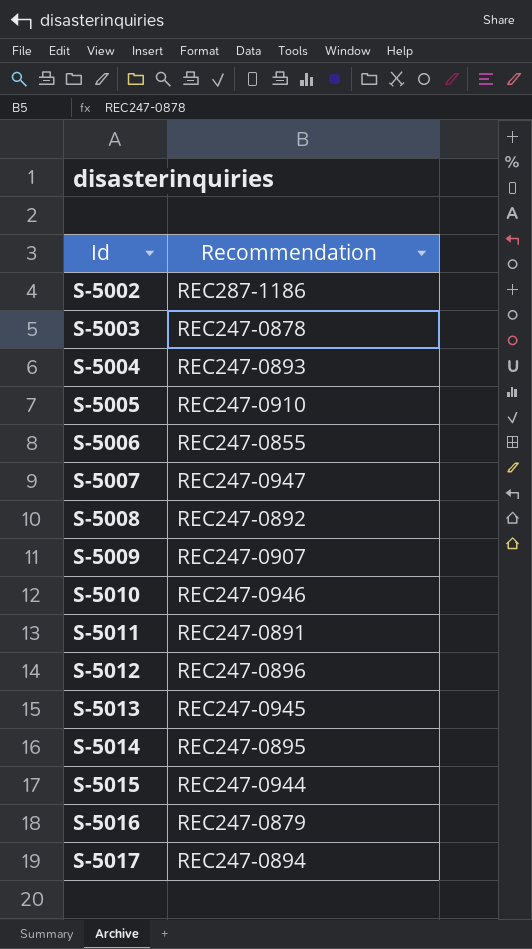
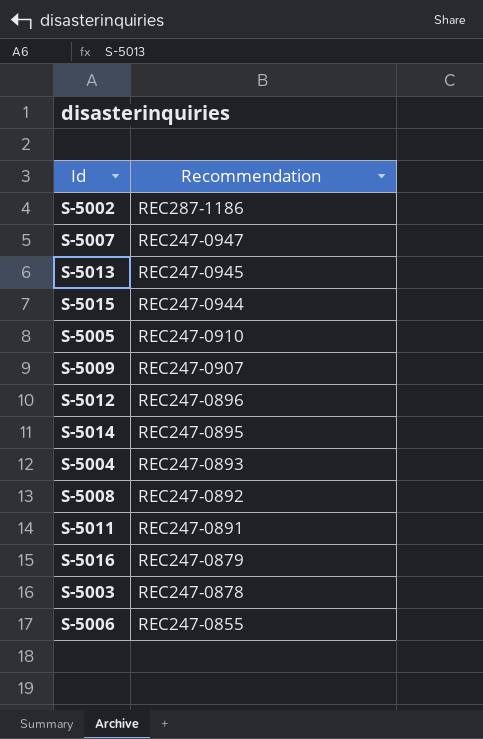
row order: Id ascending -> Recommendation descending
row S-5010: REC247-0946 -> none
row S-5017: REC247-0894 -> none

